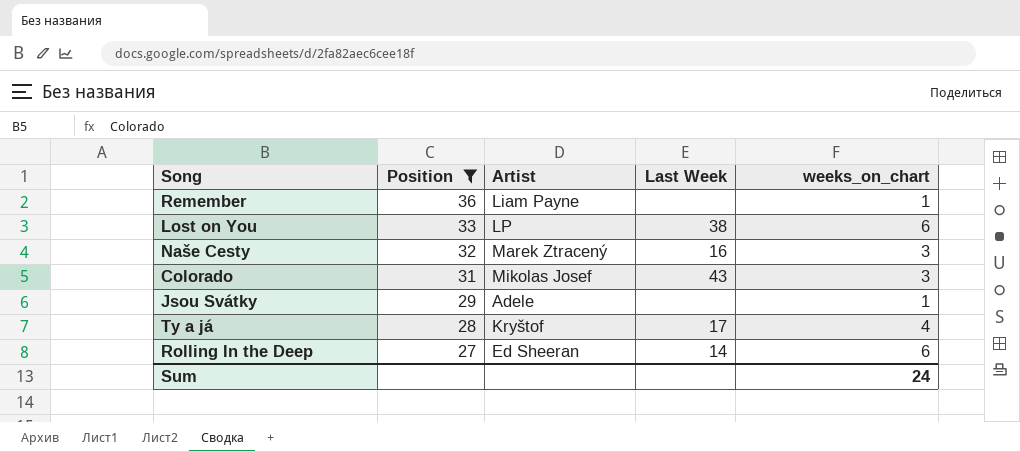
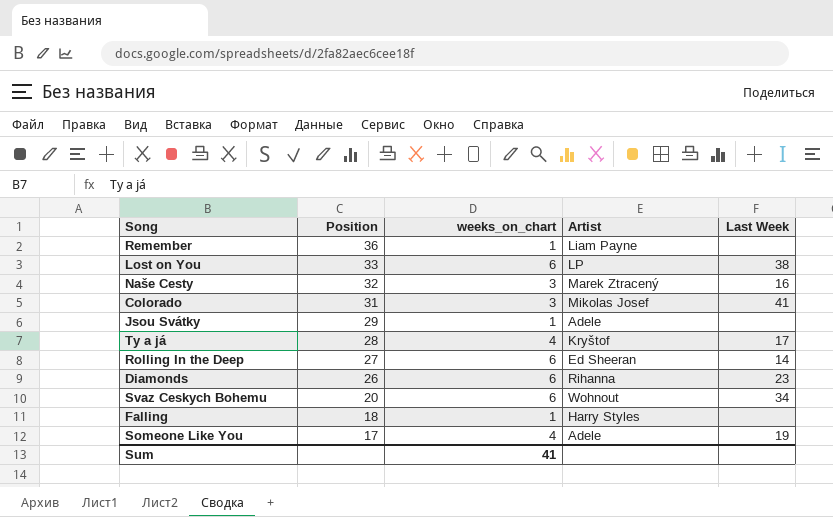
filter: Position >= 27 -> none
column weeks_on_chart | position: 5 -> 3
Colorado | Last Week: 43 -> 41
Sum | weeks_on_chart: 24 -> 41

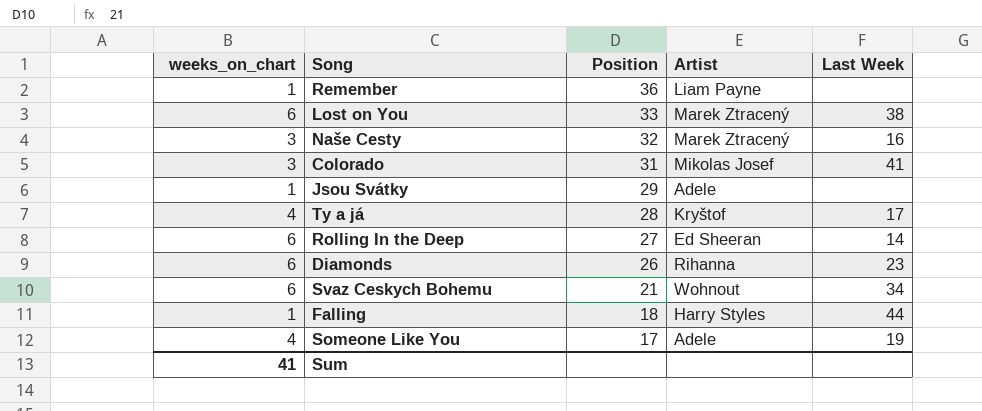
column weeks_on_chart | position: 3 -> 1
Lost on You | Artist: LP -> Marek Ztracený
Svaz Ceskych Bohemu | Position: 20 -> 21
Falling | Last Week: none -> 44

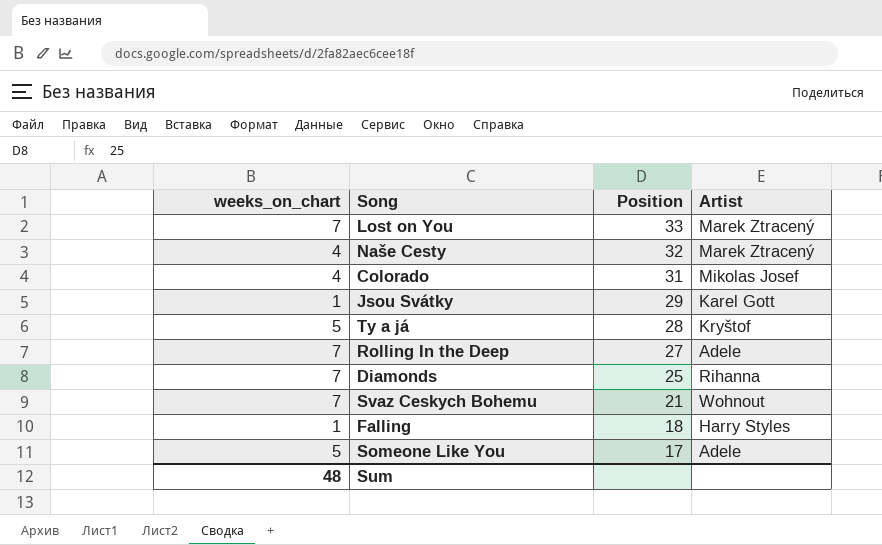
column Last Week | position: 5 -> none
row Remember: 1 | 36 | Liam Payne | none -> none
Lost on You | weeks_on_chart: 6 -> 7
Naše Cesty | weeks_on_chart: 3 -> 4
Colorado | weeks_on_chart: 3 -> 4
Jsou Svátky | Artist: Adele -> Karel Gott
Ty a já | weeks_on_chart: 4 -> 5
Rolling In the Deep | weeks_on_chart: 6 -> 7
Rolling In the Deep | Artist: Ed Sheeran -> Adele
Diamonds | weeks_on_chart: 6 -> 7
Diamonds | Position: 26 -> 25
Svaz Ceskych Bohemu | weeks_on_chart: 6 -> 7
Someone Like You | weeks_on_chart: 4 -> 5
Sum | weeks_on_chart: 41 -> 48

